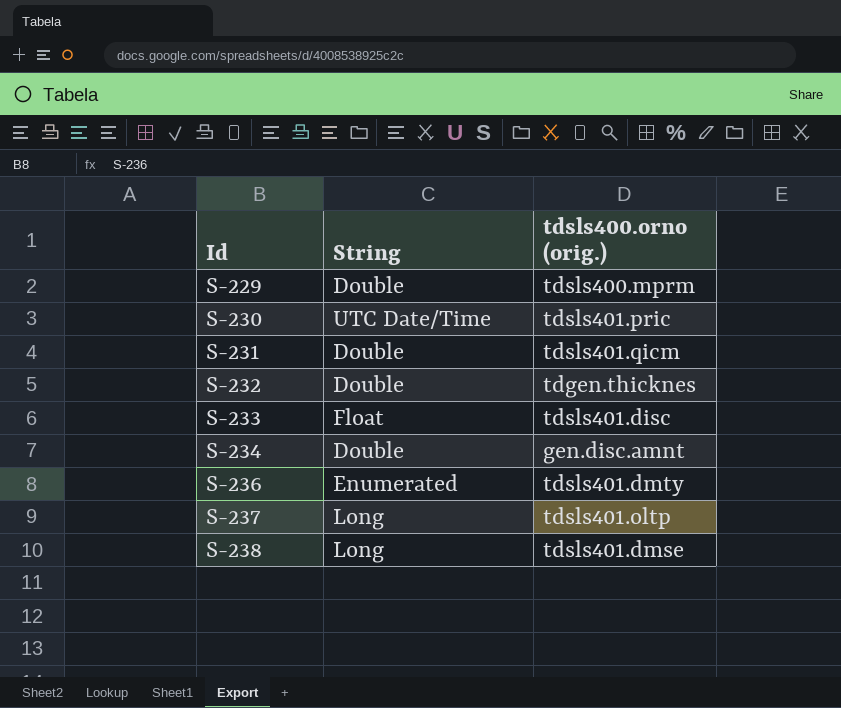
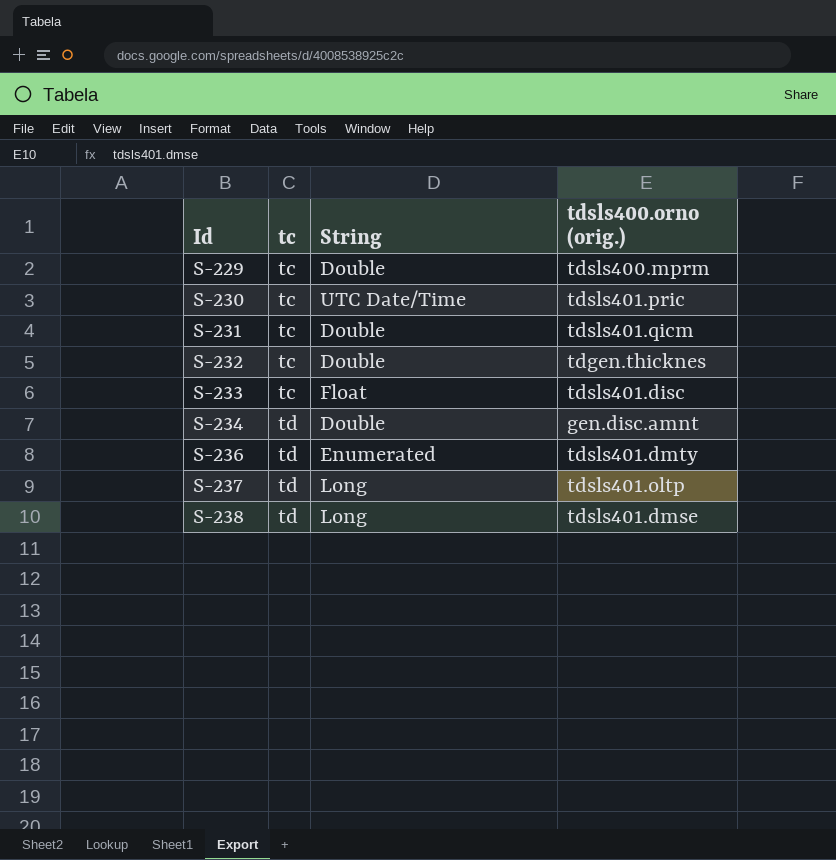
column tc | position: none -> 2

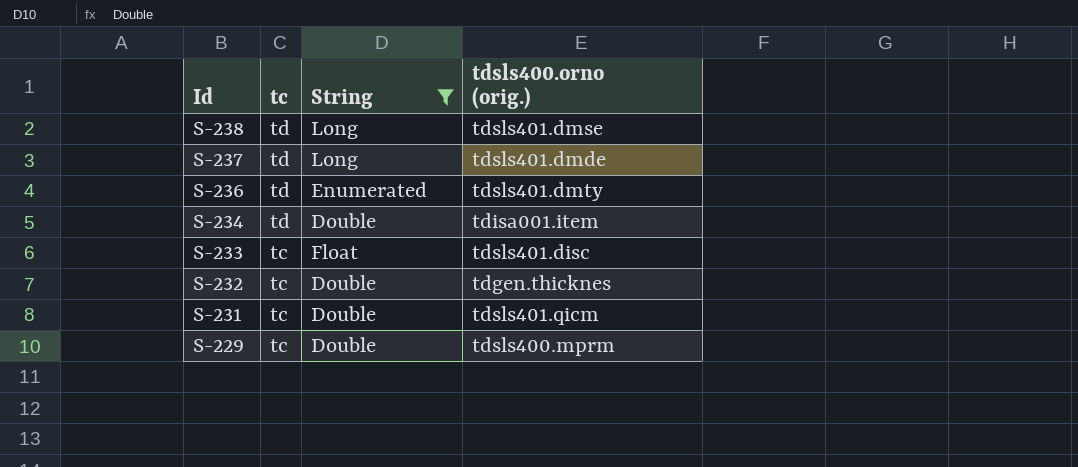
filter: none -> String != UTC Date/Time
row order: Id ascending -> Id descending
S-237 | tdsls400.orno (orig.): tdsls401.oltp -> tdsls401.dmde
S-234 | tdsls400.orno (orig.): gen.disc.amnt -> tdisa001.item

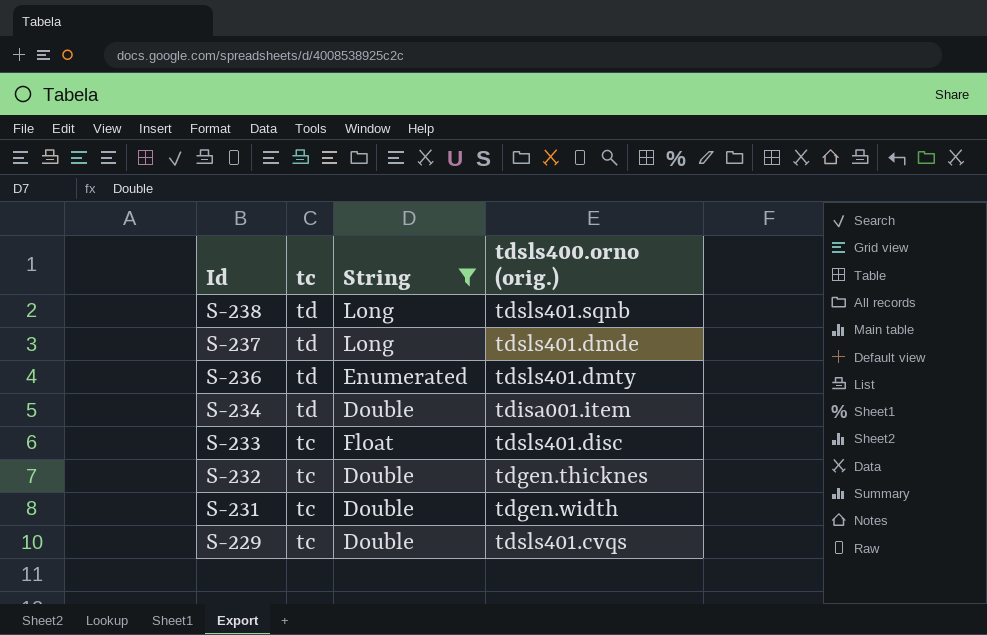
S-238 | tdsls400.orno (orig.): tdsls401.dmse -> tdsls401.sqnb
S-231 | tdsls400.orno (orig.): tdsls401.qicm -> tdgen.width
S-229 | tdsls400.orno (orig.): tdsls400.mprm -> tdsls401.cvqs

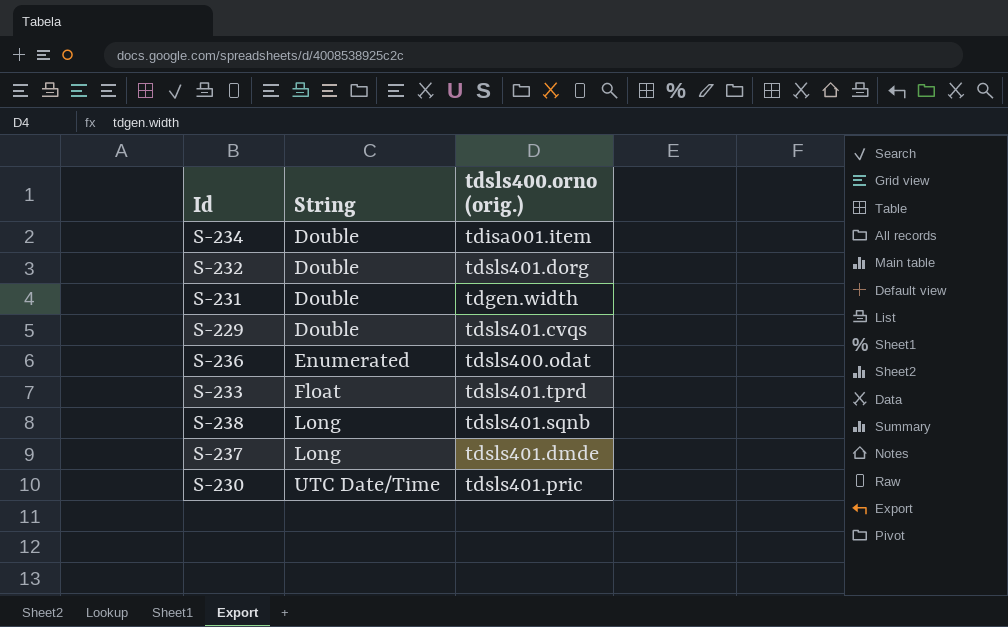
filter: String != UTC Date/Time -> none
row order: Id descending -> String ascending
column tc | position: 2 -> none
S-232 | tdsls400.orno (orig.): tdgen.thicknes -> tdsls401.dorg
S-236 | tdsls400.orno (orig.): tdsls401.dmty -> tdsls400.odat
S-233 | tdsls400.orno (orig.): tdsls401.disc -> tdsls401.tprd

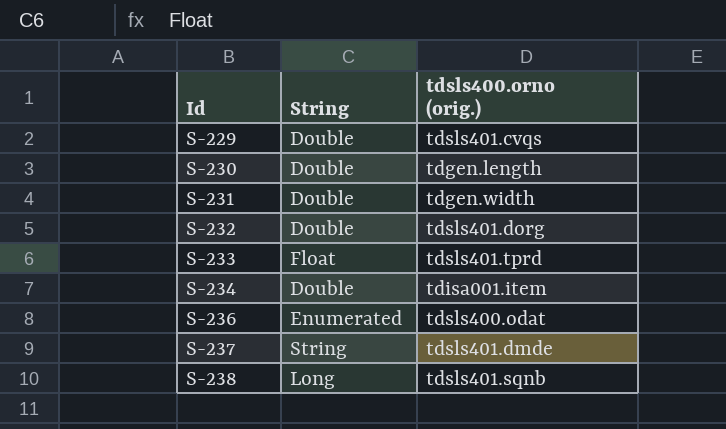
row order: String ascending -> Id ascending
S-230 | String: UTC Date/Time -> Double
S-230 | tdsls400.orno (orig.): tdsls401.pric -> tdgen.length
S-237 | String: Long -> String

